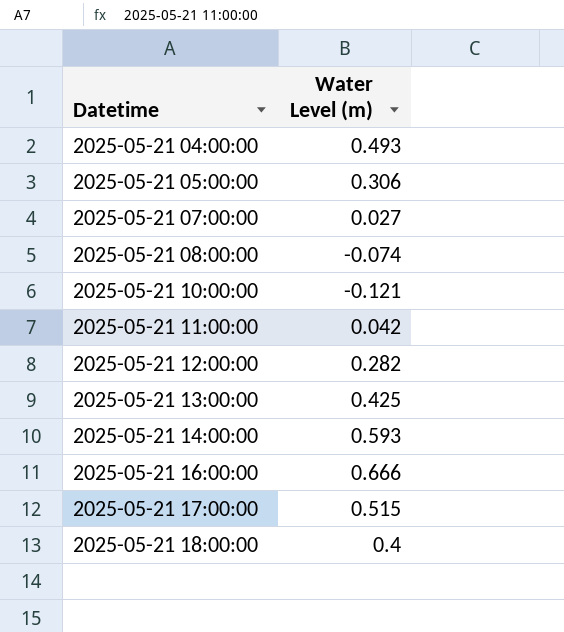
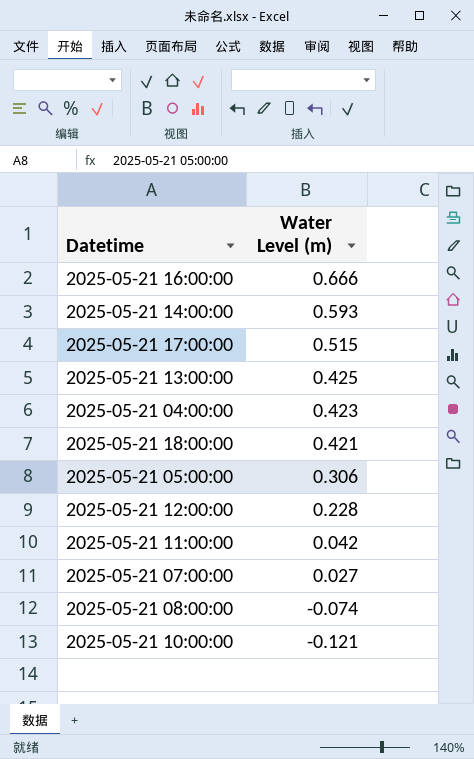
row order: Datetime ascending -> Water Level (m) descending
2025-05-21 04:00:00 | Water Level (m): 0.493 -> 0.423
2025-05-21 18:00:00 | Water Level (m): 0.4 -> 0.421
2025-05-21 12:00:00 | Water Level (m): 0.282 -> 0.228

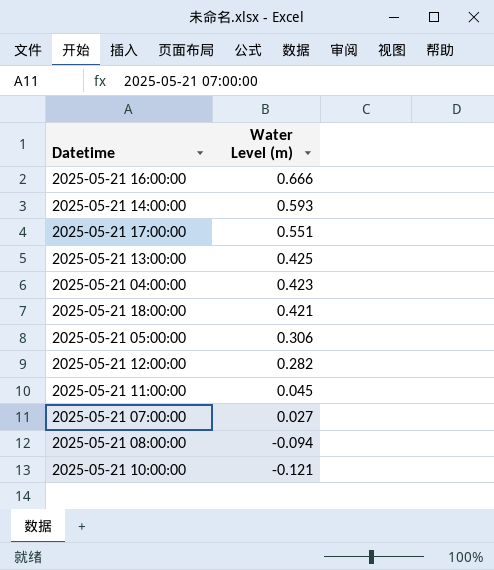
2025-05-21 17:00:00 | Water Level (m): 0.515 -> 0.551
2025-05-21 12:00:00 | Water Level (m): 0.228 -> 0.282
2025-05-21 11:00:00 | Water Level (m): 0.042 -> 0.045
2025-05-21 08:00:00 | Water Level (m): -0.074 -> -0.094

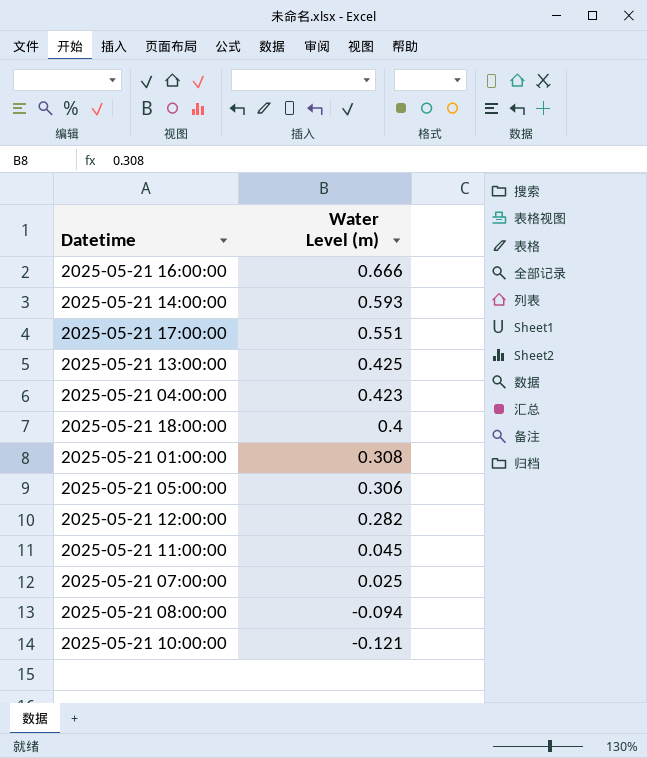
2025-05-21 18:00:00 | Water Level (m): 0.421 -> 0.4
row 2025-05-21 01:00:00: none -> 0.308
2025-05-21 07:00:00 | Water Level (m): 0.027 -> 0.025

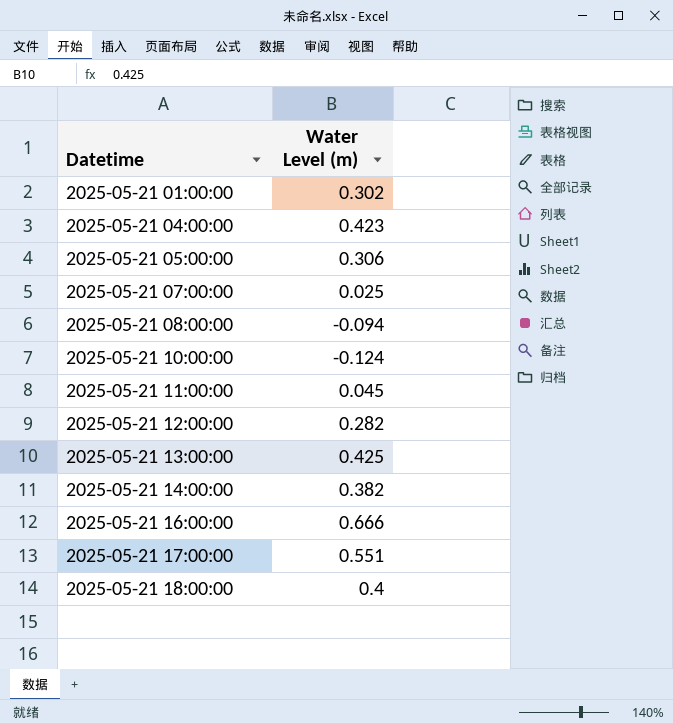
row order: Water Level (m) descending -> Datetime ascending
2025-05-21 01:00:00 | Water Level (m): 0.308 -> 0.302
2025-05-21 10:00:00 | Water Level (m): -0.121 -> -0.124
2025-05-21 14:00:00 | Water Level (m): 0.593 -> 0.382

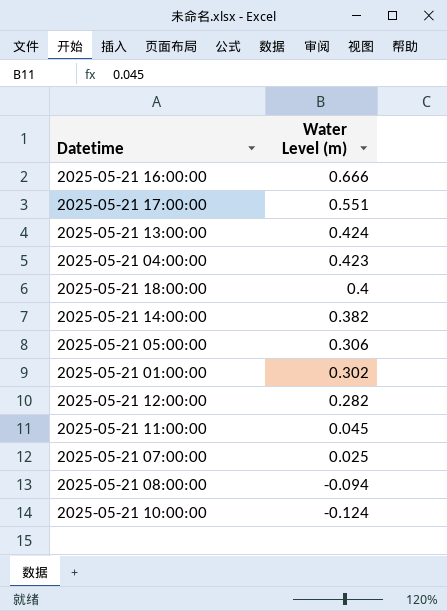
row order: Datetime ascending -> Water Level (m) descending
2025-05-21 13:00:00 | Water Level (m): 0.425 -> 0.424

